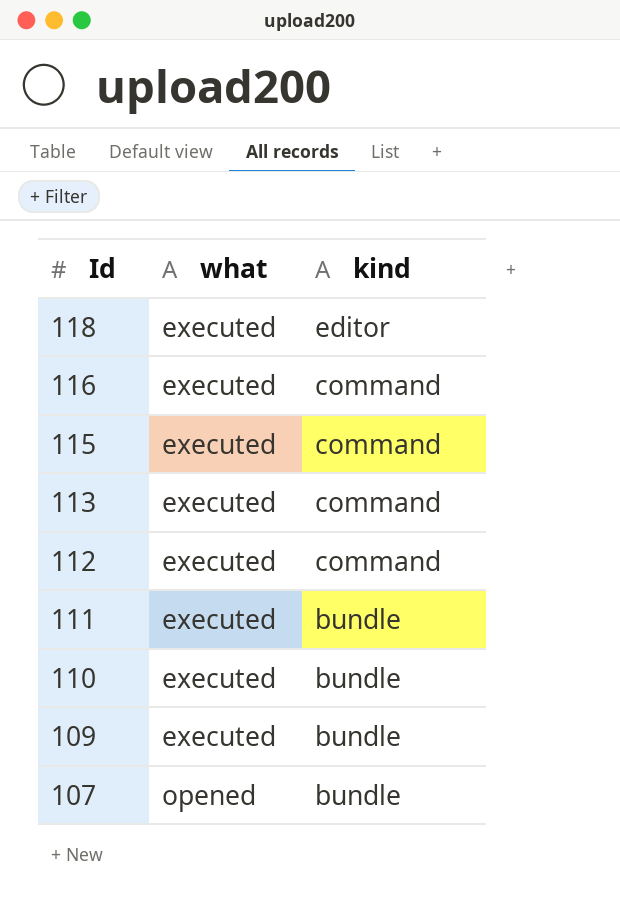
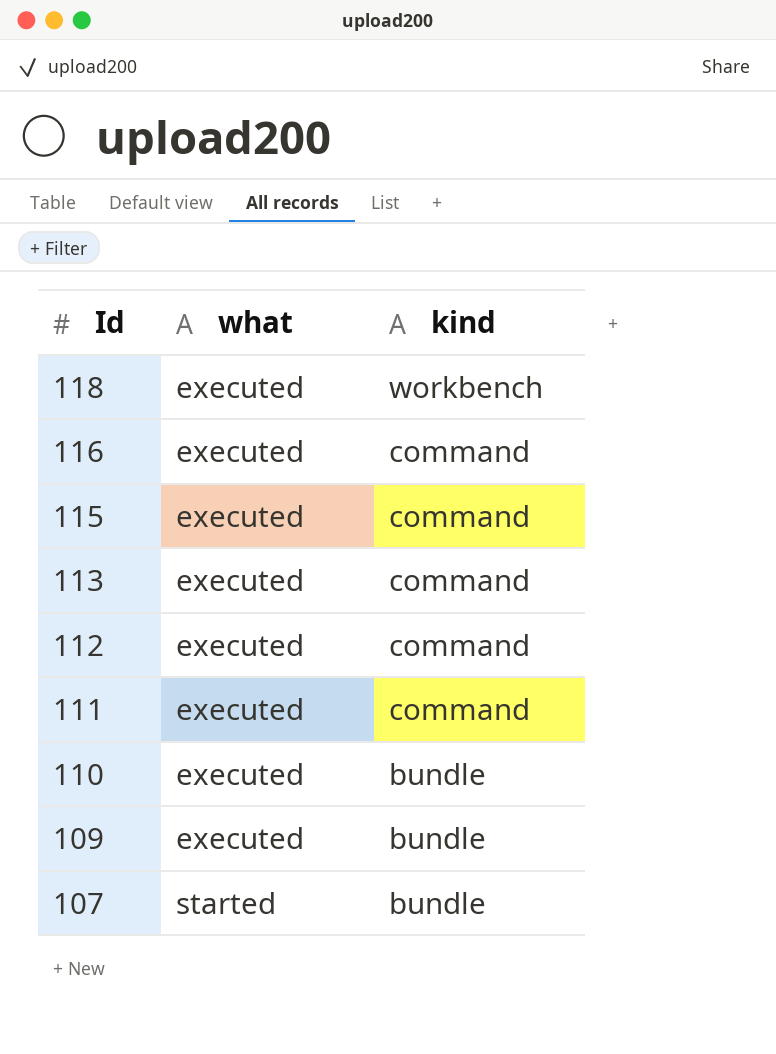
118 | kind: editor -> workbench
111 | kind: bundle -> command
107 | what: opened -> started

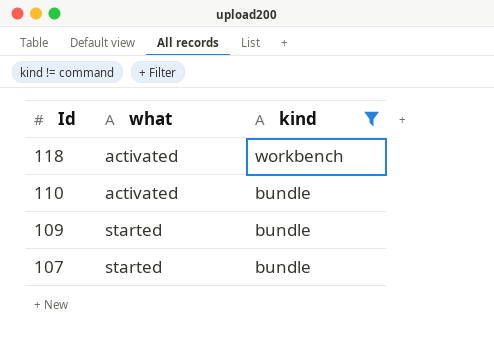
filter: none -> kind != command
118 | what: executed -> activated
110 | what: executed -> activated
109 | what: executed -> started

